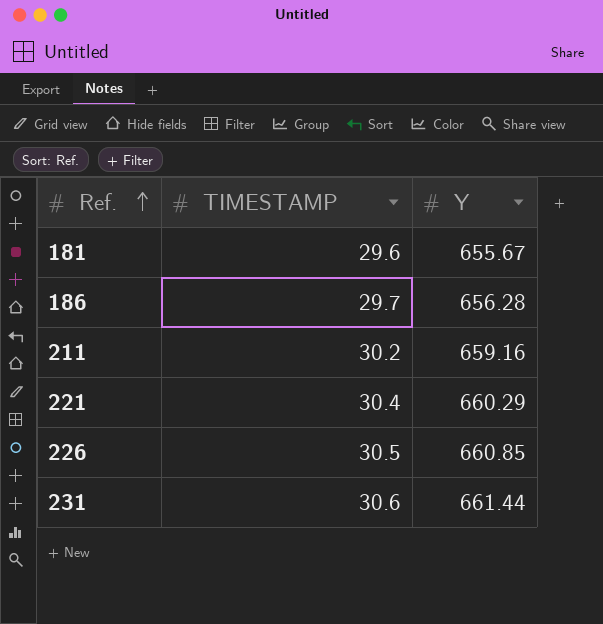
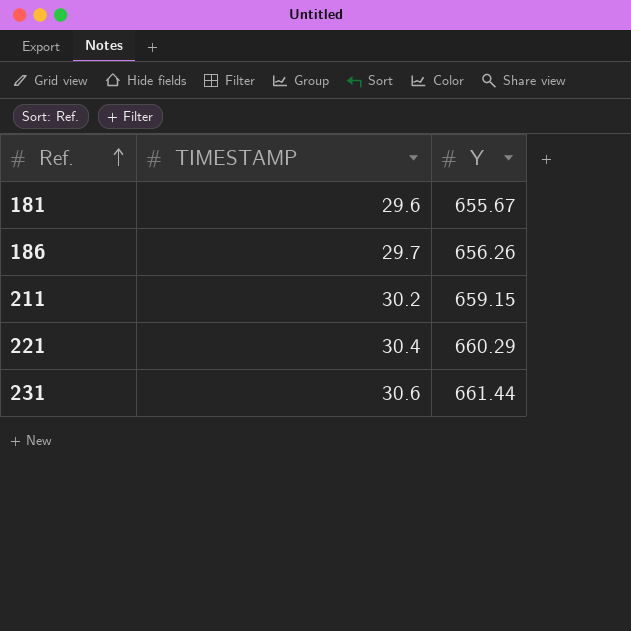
row 226: 30.5 | 660.85 -> none
186 | Y: 656.28 -> 656.26
211 | Y: 659.16 -> 659.15

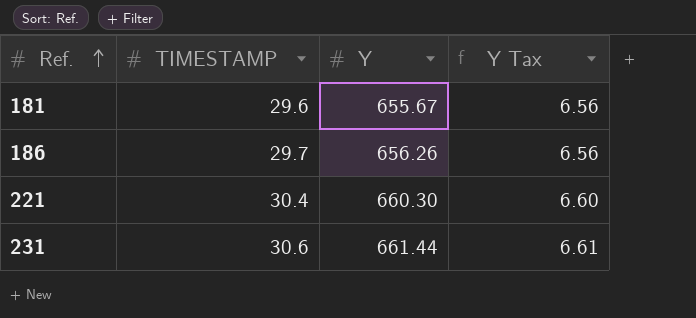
column Y Tax | formula: none -> [Y] * 0.01
row 211: 30.2 | 659.15 -> none
221 | Y: 660.29 -> 660.30

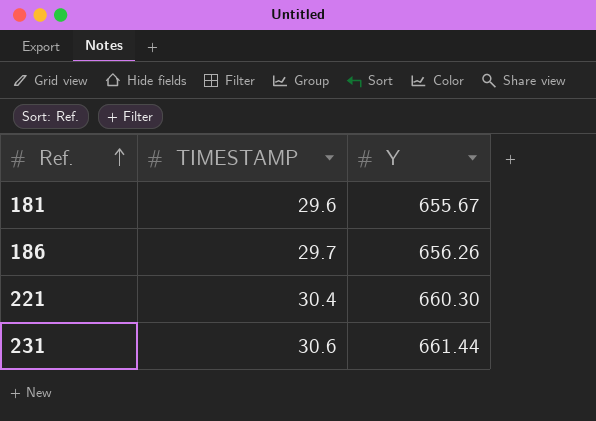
column Y Tax | formula: [Y] * 0.01 -> none

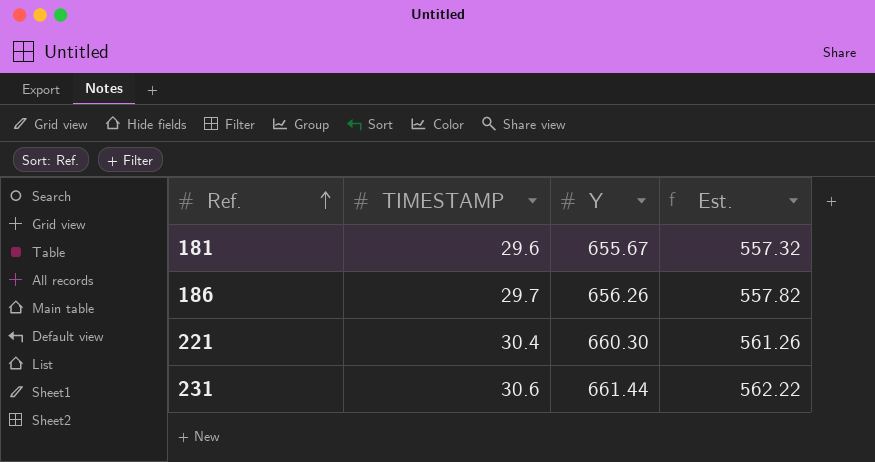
column Est. | formula: none -> [Y] * 0.85

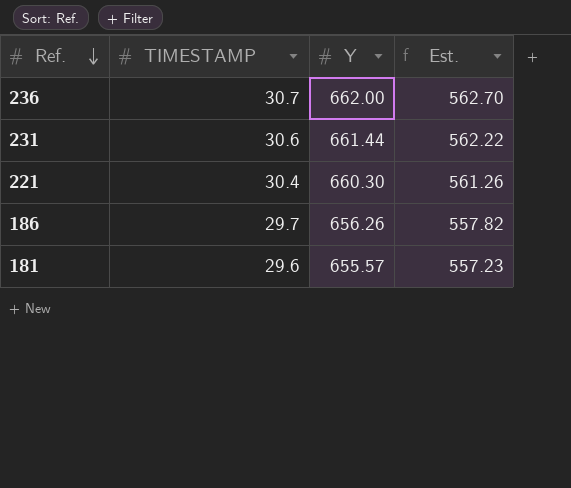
row order: Ref. ascending -> Ref. descending
row 236: none -> 30.7 | 662.00 | 562.70
181 | Y: 655.67 -> 655.57
181 | Est.: 557.32 -> 557.23

